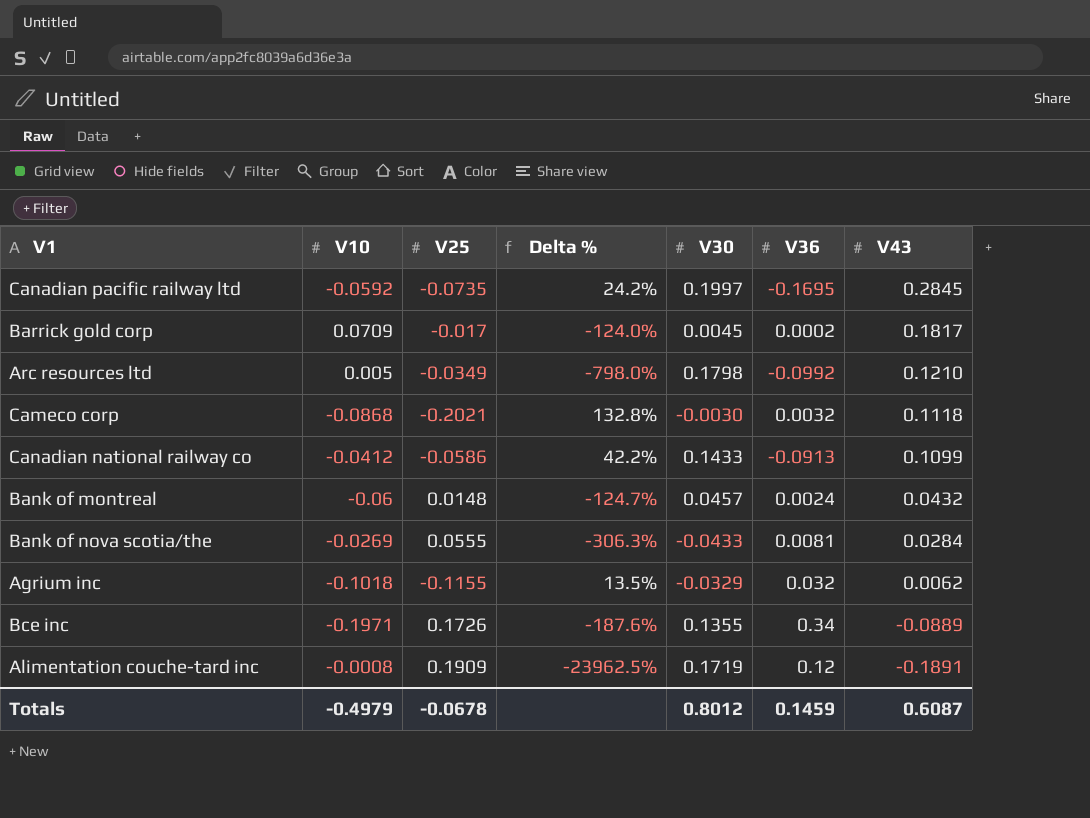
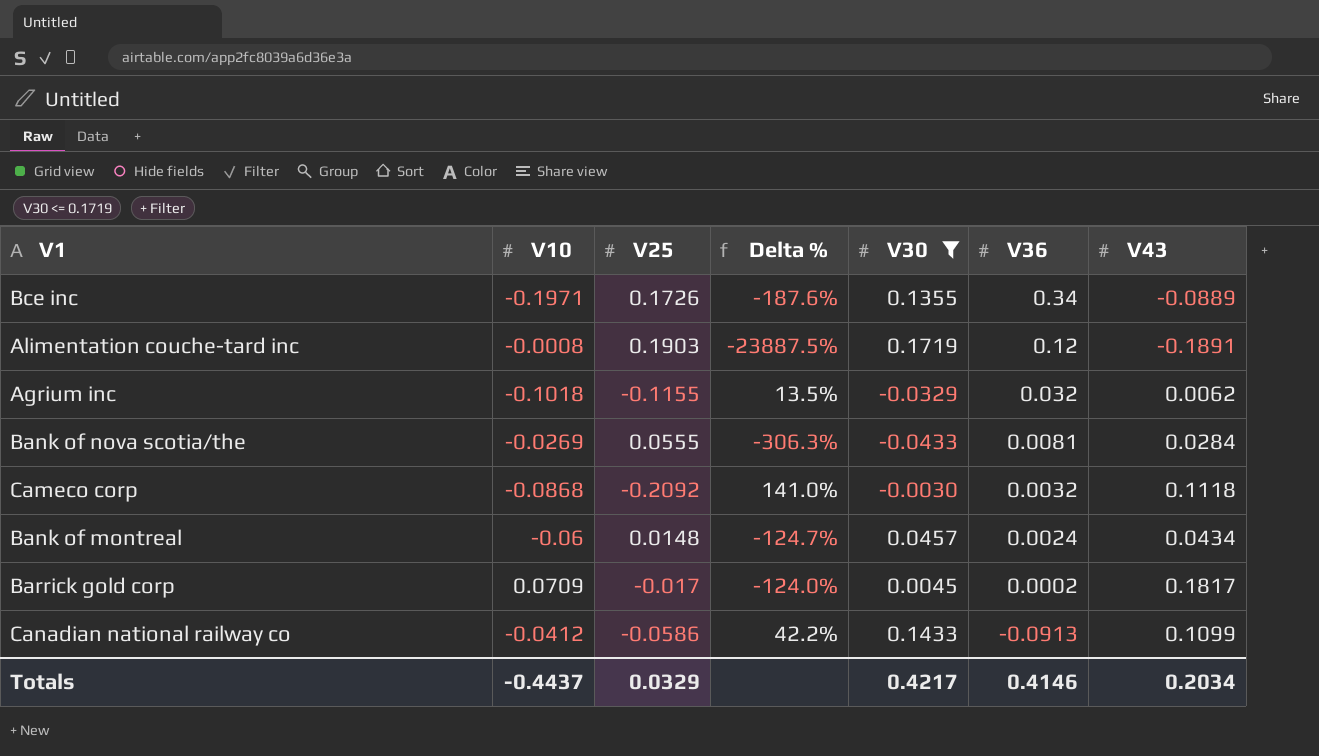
filter: none -> V30 <= 0.1719
row order: V43 descending -> V36 descending
Alimentation couche-tard inc | V25: 0.1909 -> 0.1903
Alimentation couche-tard inc | Delta %: -23962.5% -> -23887.5%
Cameco corp | V25: -0.2021 -> -0.2092
Cameco corp | Delta %: 132.8% -> 141.0%
Bank of montreal | V43: 0.0432 -> 0.0434
Totals | V10: -0.4979 -> -0.4437
Totals | V25: -0.0678 -> 0.0329
Totals | V30: 0.8012 -> 0.4217
Totals | V36: 0.1459 -> 0.4146
Totals | V43: 0.6087 -> 0.2034

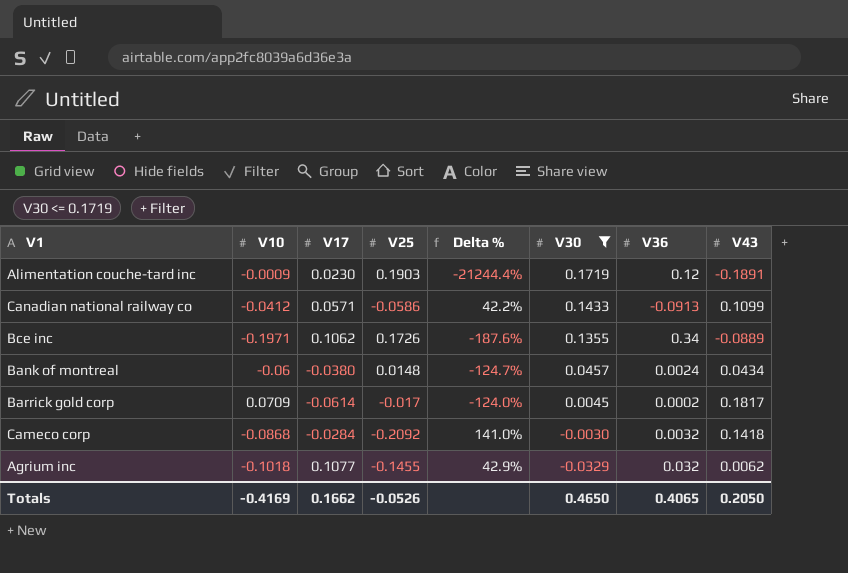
row order: V36 descending -> V30 descending
column V17 | position: none -> 3
row Bank of nova scotia/the: -0.0269 | 0.0555 | -306.3% | -0.0433 | 0.0081 | 0.0284 -> none
Alimentation couche-tard inc | V10: -0.0008 -> -0.0009
Alimentation couche-tard inc | Delta %: -23887.5% -> -21244.4%
Cameco corp | V43: 0.1118 -> 0.1418
Agrium inc | V25: -0.1155 -> -0.1455
Agrium inc | Delta %: 13.5% -> 42.9%
Totals | V10: -0.4437 -> -0.4169
Totals | V25: 0.0329 -> -0.0526
Totals | V30: 0.4217 -> 0.4650
Totals | V36: 0.4146 -> 0.4065
Totals | V43: 0.2034 -> 0.2050

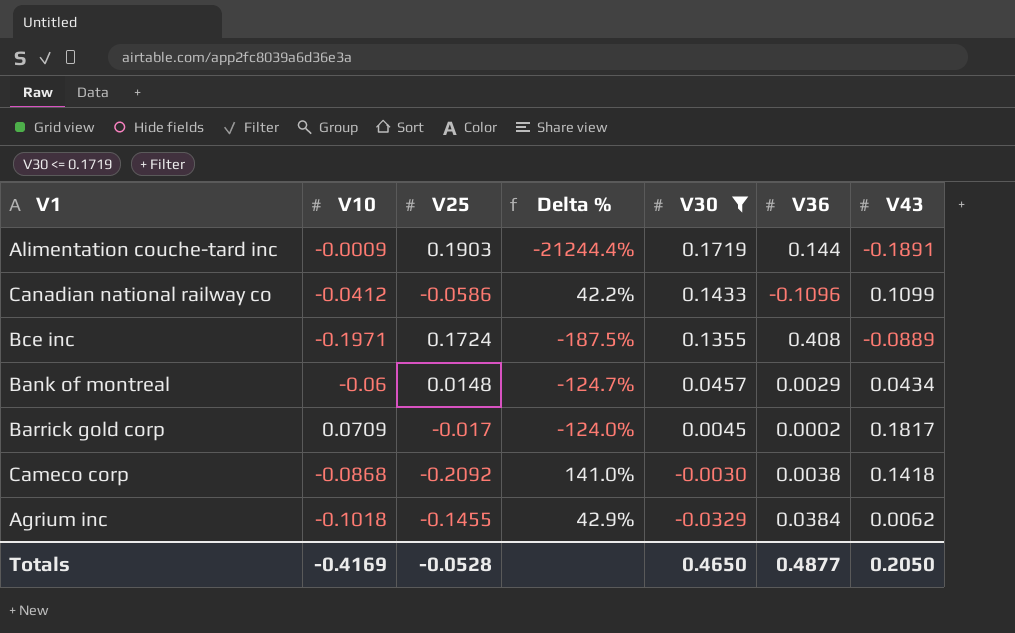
column V17 | position: 3 -> none
Alimentation couche-tard inc | V36: 0.12 -> 0.144
Canadian national railway co | V36: -0.0913 -> -0.1096
Bce inc | V25: 0.1726 -> 0.1724
Bce inc | Delta %: -187.6% -> -187.5%
Bce inc | V36: 0.34 -> 0.408
Bank of montreal | V36: 0.0024 -> 0.0029
Cameco corp | V36: 0.0032 -> 0.0038
Agrium inc | V36: 0.032 -> 0.0384
Totals | V25: -0.0526 -> -0.0528
Totals | V36: 0.4065 -> 0.4877

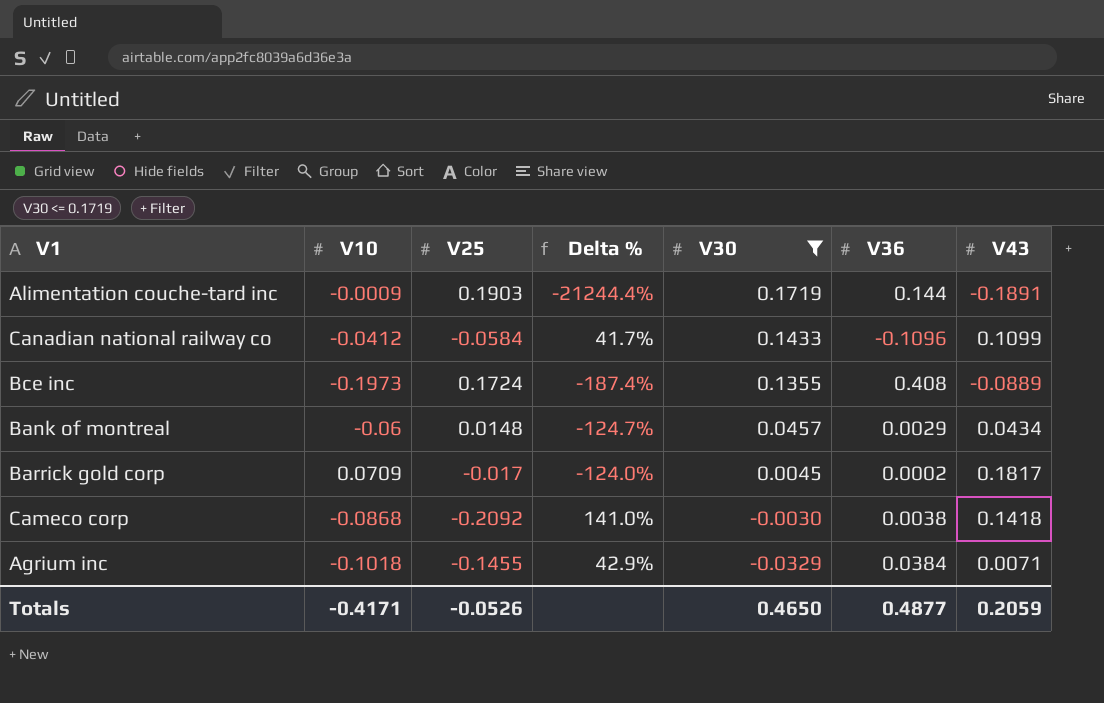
Canadian national railway co | V25: -0.0586 -> -0.0584
Canadian national railway co | Delta %: 42.2% -> 41.7%
Bce inc | V10: -0.1971 -> -0.1973
Bce inc | Delta %: -187.5% -> -187.4%
Agrium inc | V43: 0.0062 -> 0.0071
Totals | V10: -0.4169 -> -0.4171
Totals | V25: -0.0528 -> -0.0526
Totals | V43: 0.2050 -> 0.2059

